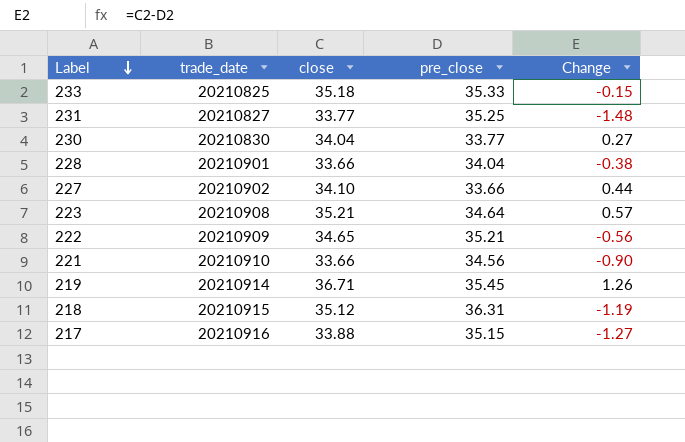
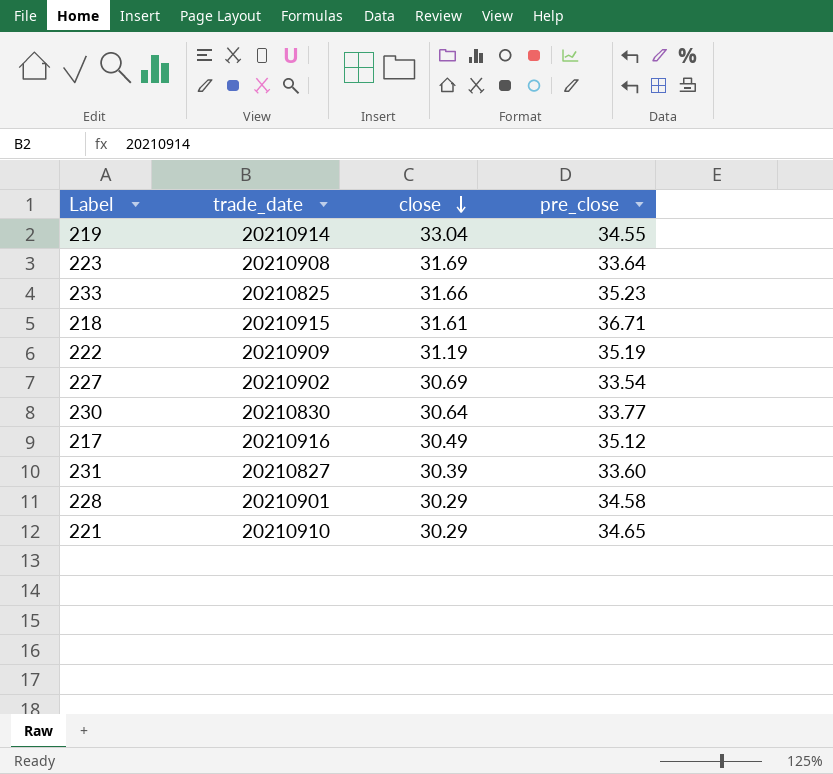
row order: Label descending -> close descending
column Change | formula: [close] - [pre_close] -> none
219 | close: 36.71 -> 33.04
219 | pre_close: 35.45 -> 34.55
223 | close: 35.21 -> 31.69
223 | pre_close: 34.64 -> 33.64
233 | close: 35.18 -> 31.66
233 | pre_close: 35.33 -> 35.23
218 | close: 35.12 -> 31.61
218 | pre_close: 36.31 -> 36.71
222 | close: 34.65 -> 31.19
222 | pre_close: 35.21 -> 35.19
227 | close: 34.10 -> 30.69
227 | pre_close: 33.66 -> 33.54
230 | close: 34.04 -> 30.64
217 | close: 33.88 -> 30.49
217 | pre_close: 35.15 -> 35.12
231 | close: 33.77 -> 30.39
231 | pre_close: 35.25 -> 33.60
228 | close: 33.66 -> 30.29
228 | pre_close: 34.04 -> 34.58
221 | close: 33.66 -> 30.29
221 | pre_close: 34.56 -> 34.65

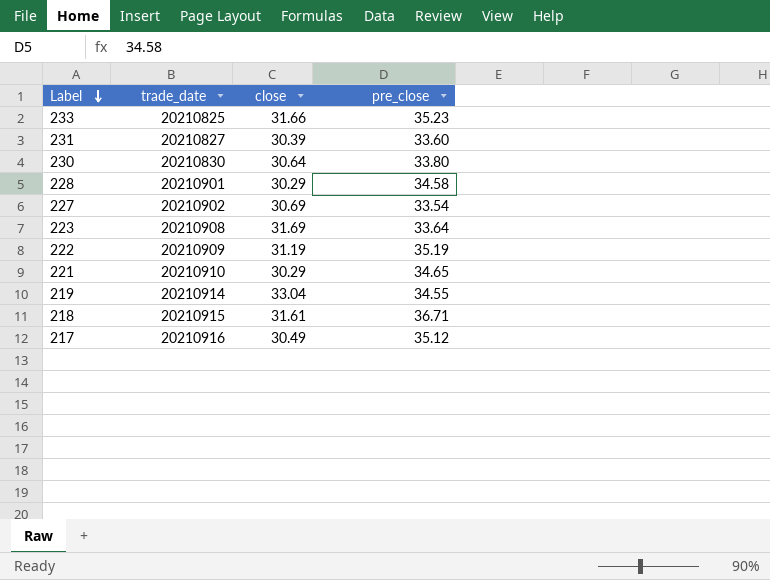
row order: close descending -> Label descending
230 | pre_close: 33.77 -> 33.80

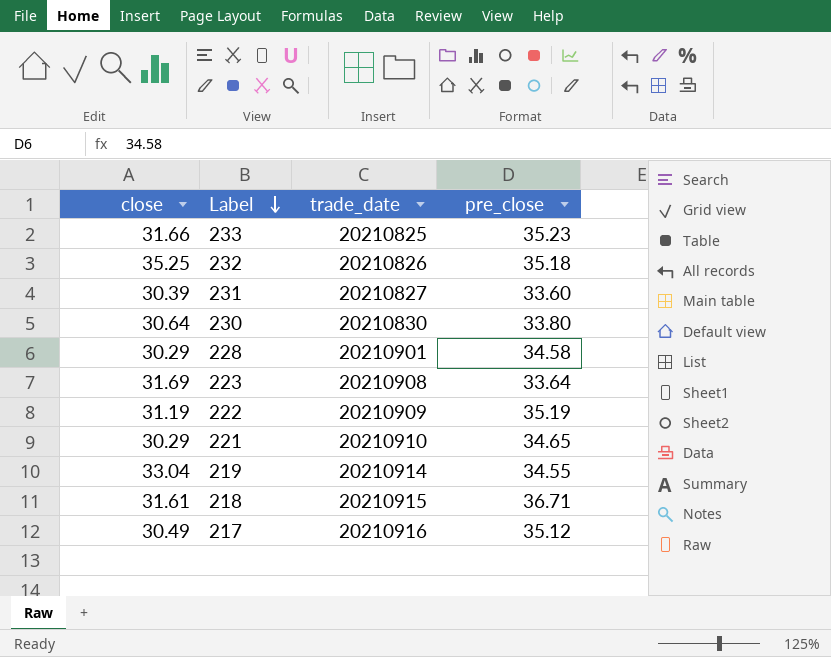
column close | position: 3 -> 1
row 227: 20210902 | 30.69 | 33.54 -> none
row 232: none -> 35.25 | 20210826 | 35.18

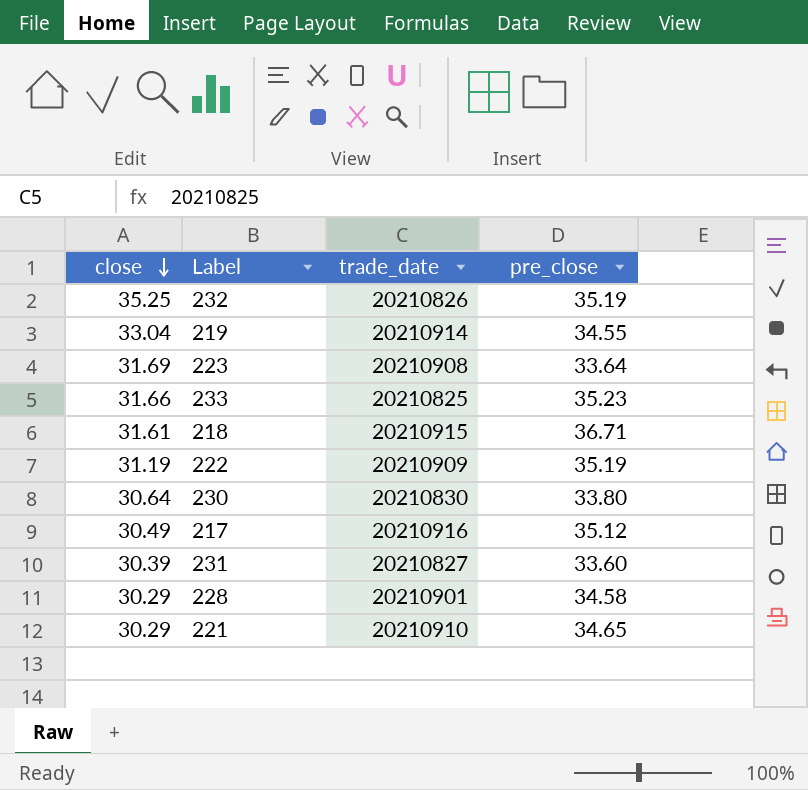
row order: Label descending -> close descending
232 | pre_close: 35.18 -> 35.19

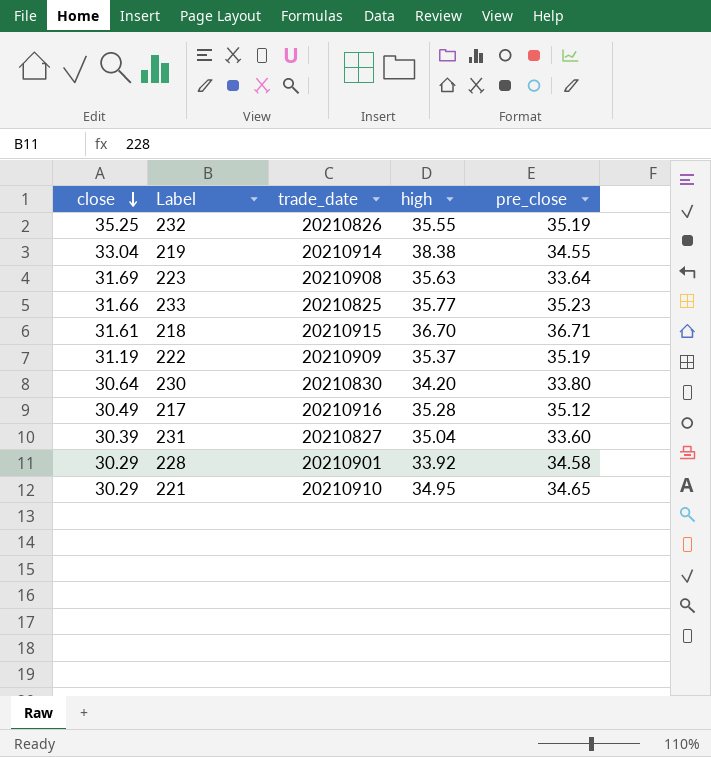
column high | position: none -> 4

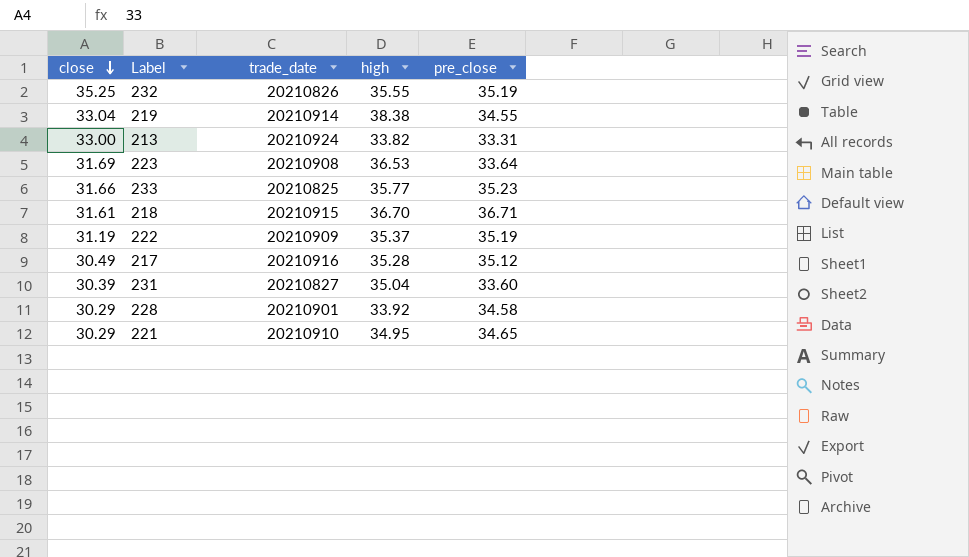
row 230: 30.64 | 20210830 | 34.20 | 33.80 -> none
row 213: none -> 33.00 | 20210924 | 33.82 | 33.31
223 | high: 35.63 -> 36.53

